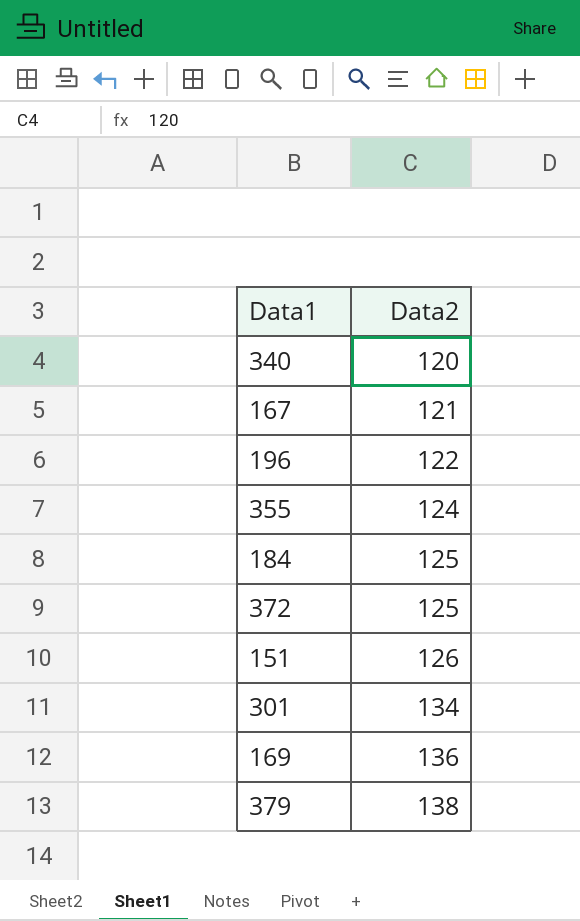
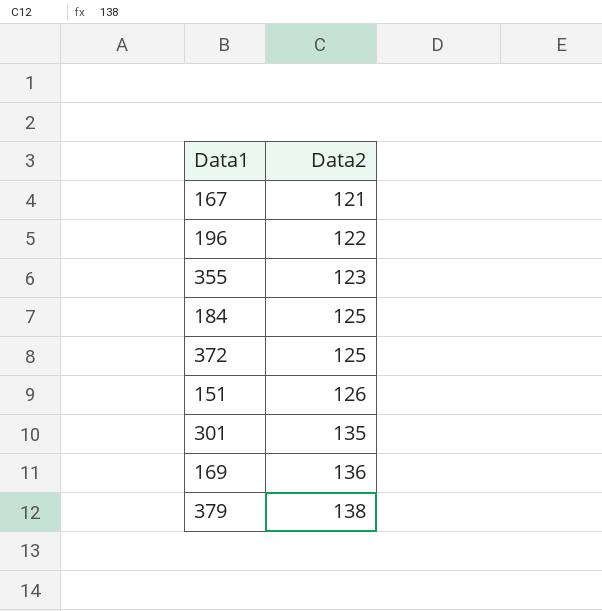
row 340: 120 -> none
355 | Data2: 124 -> 123
301 | Data2: 134 -> 135

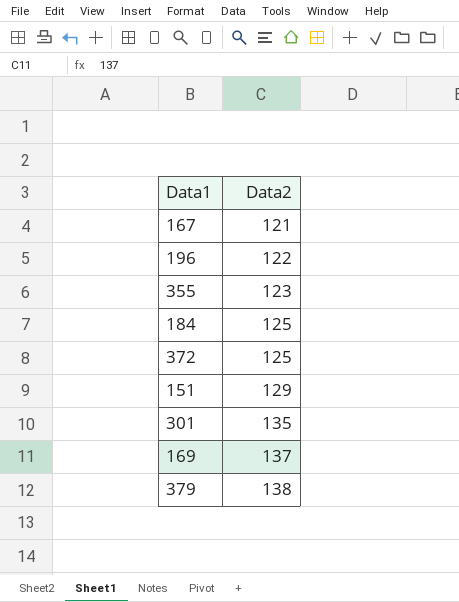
151 | Data2: 126 -> 129
169 | Data2: 136 -> 137

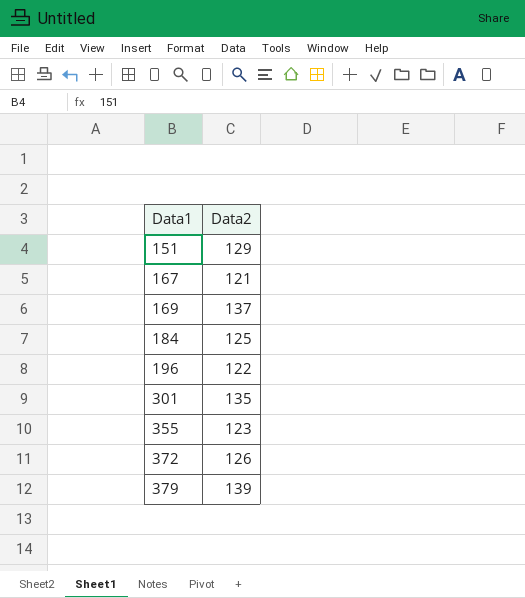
row order: Data2 ascending -> Data1 ascending
372 | Data2: 125 -> 126
379 | Data2: 138 -> 139

